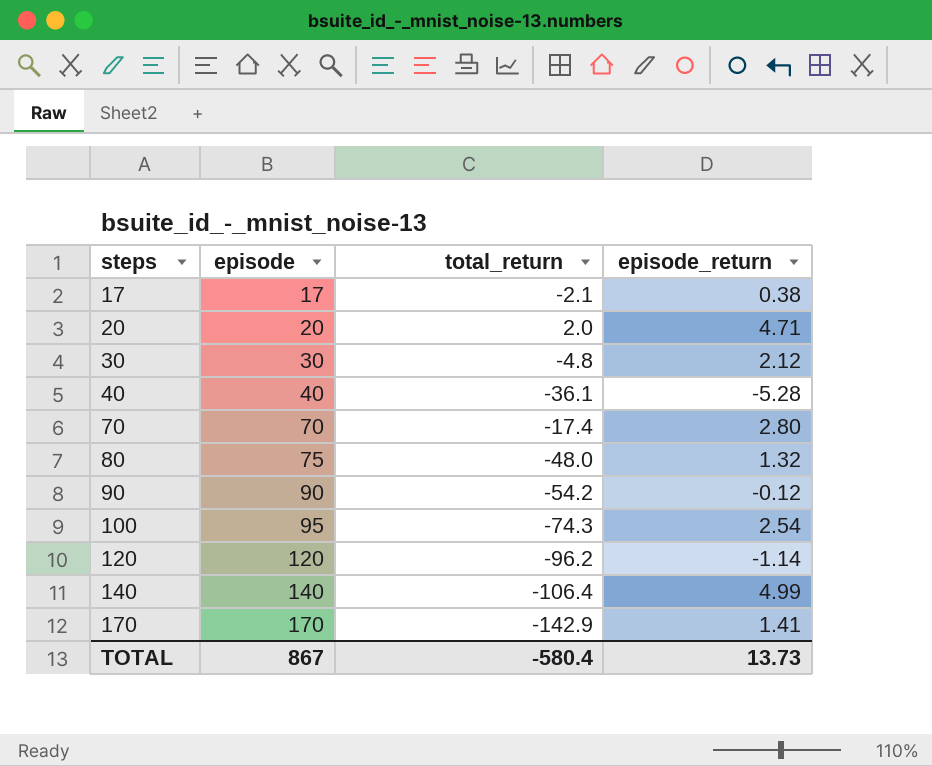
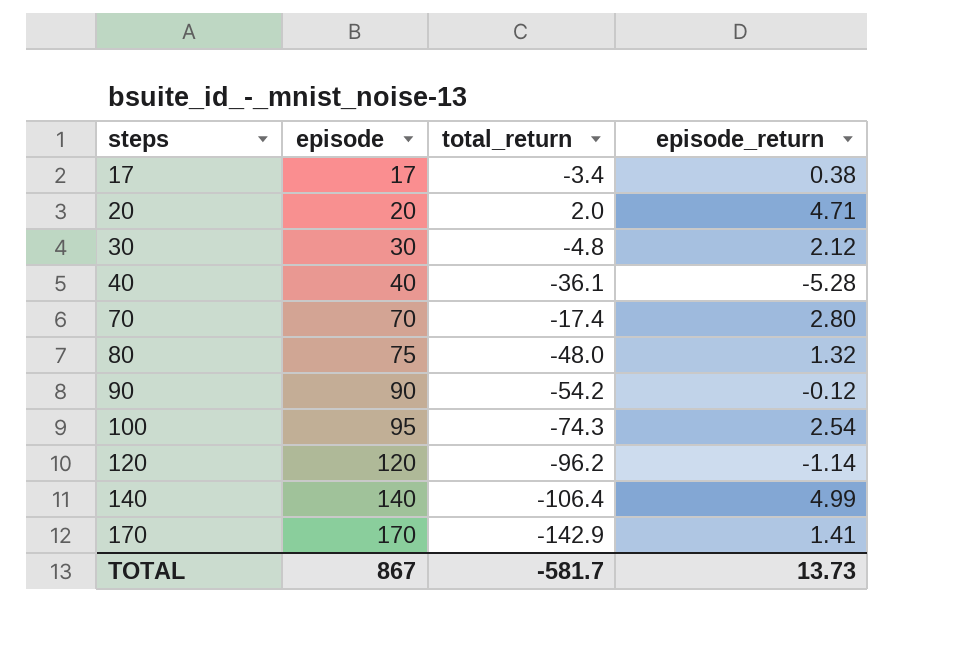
17 | total_return: -2.1 -> -3.4
TOTAL | total_return: -580.4 -> -581.7

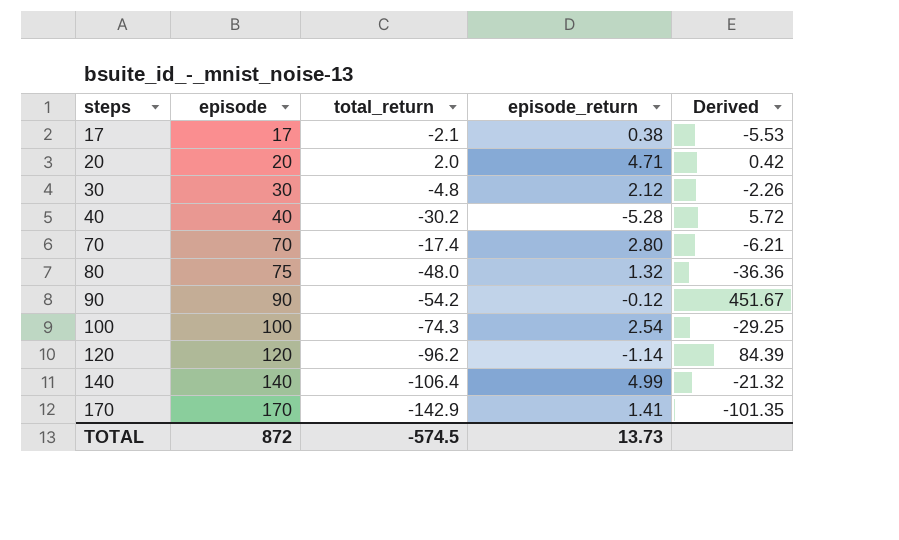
column Derived | formula: none -> [total_return] / [episode_return]
17 | total_return: -3.4 -> -2.1
40 | total_return: -36.1 -> -30.2
100 | episode: 95 -> 100
TOTAL | episode: 867 -> 872
TOTAL | total_return: -581.7 -> -574.5

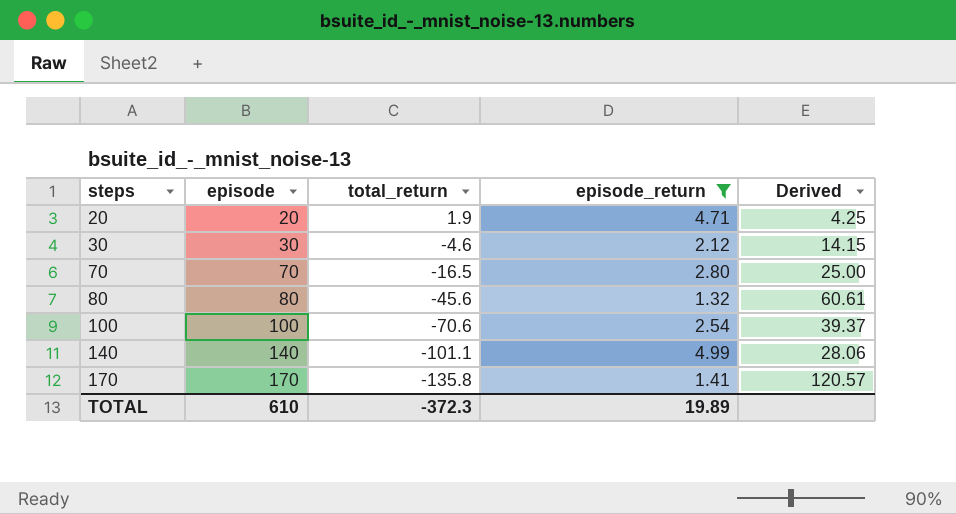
filter: none -> episode_return >= 1.32
column Derived | formula: [total_return] / [episode_return] -> [episode] / [episode_return]
20 | total_return: 2.0 -> 1.9
30 | total_return: -4.8 -> -4.6
70 | total_return: -17.4 -> -16.5
80 | episode: 75 -> 80
80 | total_return: -48.0 -> -45.6
100 | total_return: -74.3 -> -70.6
140 | total_return: -106.4 -> -101.1
170 | total_return: -142.9 -> -135.8
TOTAL | episode: 872 -> 610
TOTAL | total_return: -574.5 -> -372.3
TOTAL | episode_return: 13.73 -> 19.89

